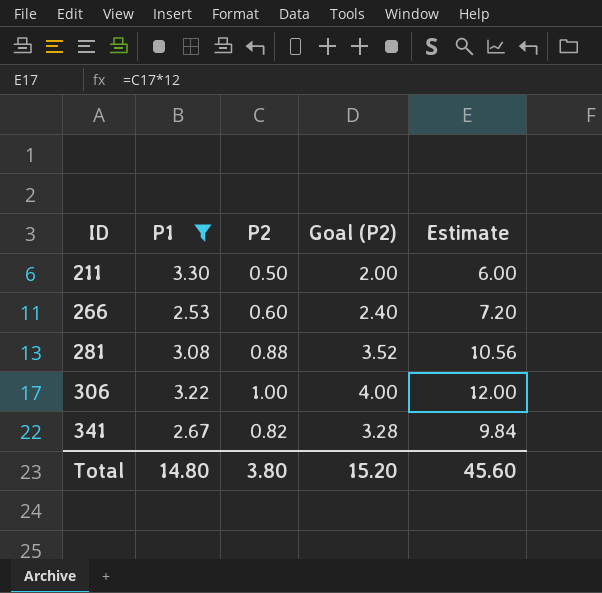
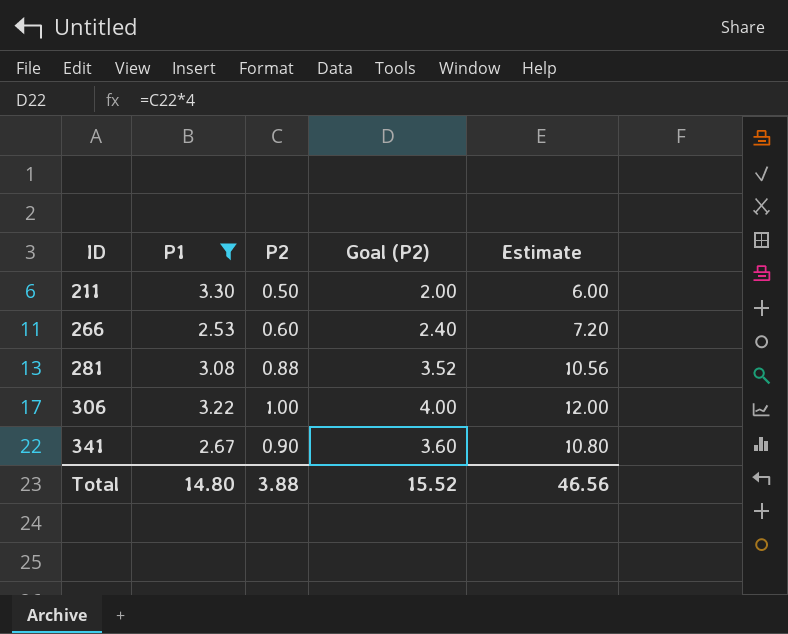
341 | P2: 0.82 -> 0.90
341 | Goal (P2): 3.28 -> 3.60
341 | Estimate: 9.84 -> 10.80
Total | P2: 3.80 -> 3.88
Total | Goal (P2): 15.20 -> 15.52
Total | Estimate: 45.60 -> 46.56

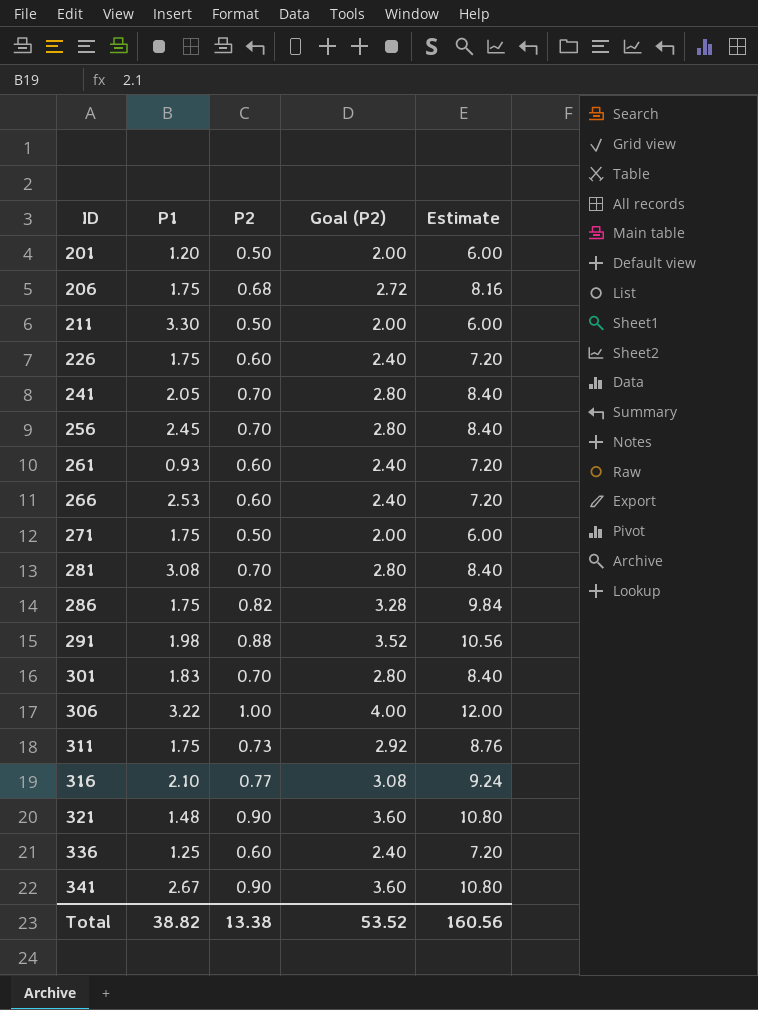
filter: P1 >= 2.53 -> none
281 | P2: 0.88 -> 0.70
281 | Goal (P2): 3.52 -> 2.80
281 | Estimate: 10.56 -> 8.40
Total | P1: 14.80 -> 38.82
Total | P2: 3.88 -> 13.38
Total | Goal (P2): 15.52 -> 53.52
Total | Estimate: 46.56 -> 160.56

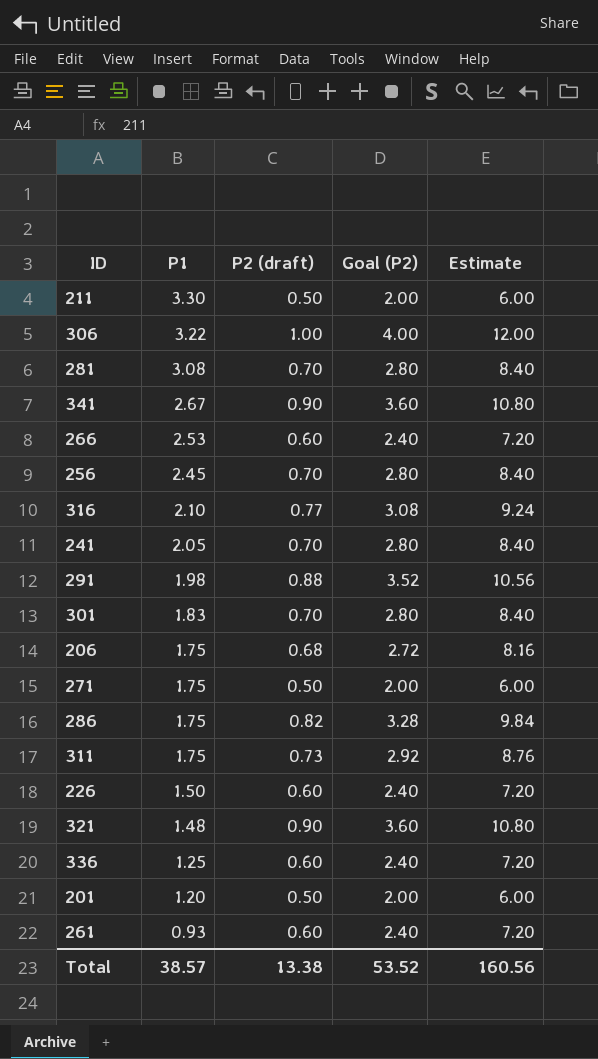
row order: ID ascending -> P1 descending
column name: P2 -> P2 (draft)
226 | P1: 1.75 -> 1.50
Total | P1: 38.82 -> 38.57

